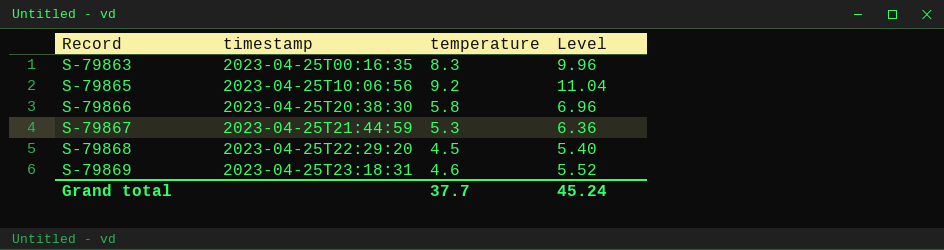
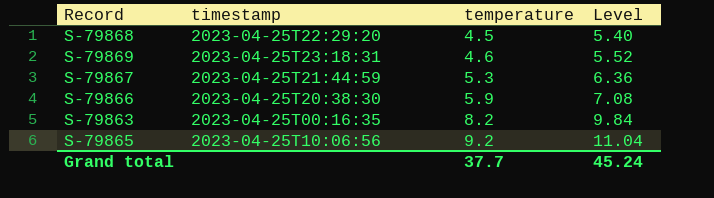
row order: Record ascending -> temperature ascending
S-79866 | temperature: 5.8 -> 5.9
S-79866 | Level: 6.96 -> 7.08
S-79863 | temperature: 8.3 -> 8.2
S-79863 | Level: 9.96 -> 9.84

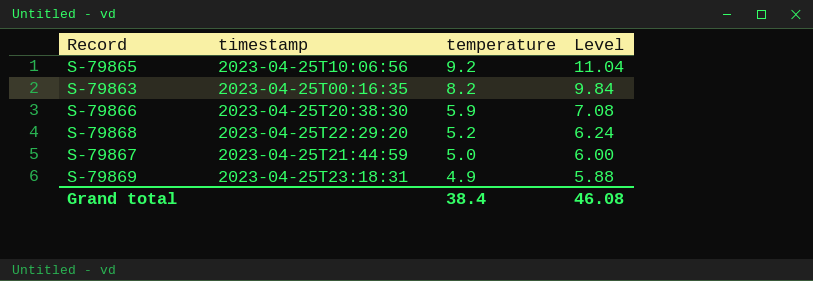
row order: temperature ascending -> temperature descending
S-79868 | temperature: 4.5 -> 5.2
S-79868 | Level: 5.40 -> 6.24
S-79867 | temperature: 5.3 -> 5.0
S-79867 | Level: 6.36 -> 6.00
S-79869 | temperature: 4.6 -> 4.9
S-79869 | Level: 5.52 -> 5.88
Grand total | temperature: 37.7 -> 38.4
Grand total | Level: 45.24 -> 46.08

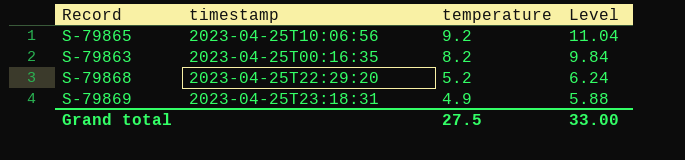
row S-79866: 2023-04-25T20:38:30 | 5.9 | 7.08 -> none
row S-79867: 2023-04-25T21:44:59 | 5.0 | 6.00 -> none
Grand total | temperature: 38.4 -> 27.5
Grand total | Level: 46.08 -> 33.00

